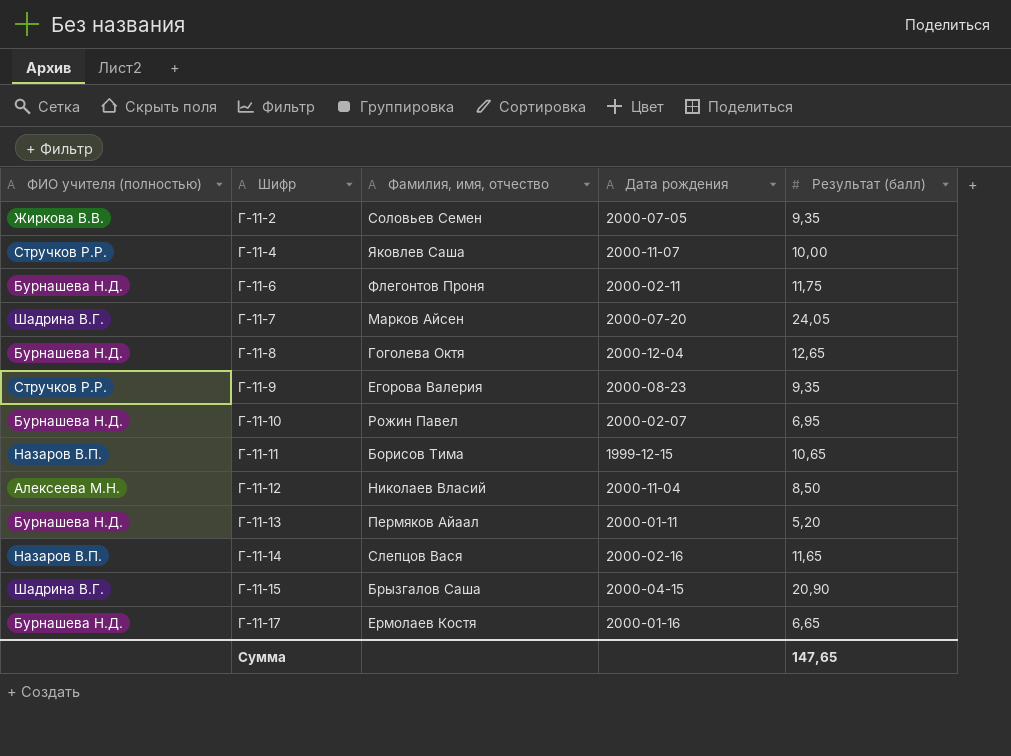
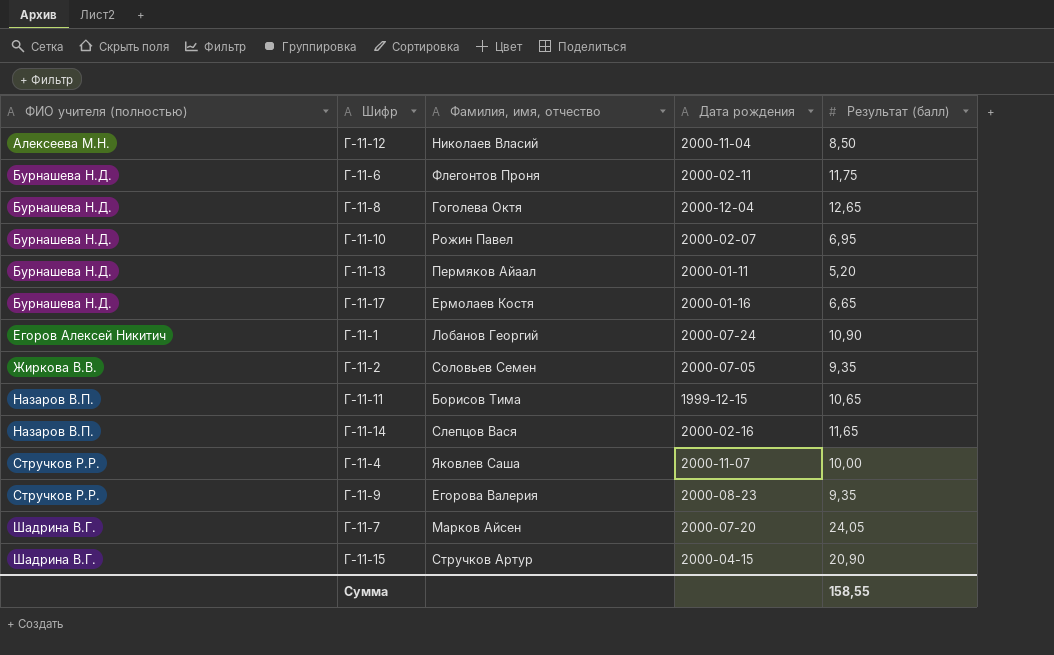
row order: Шифр ascending -> ФИО учителя (полностью) ascending
row Г-11-1: none -> Егоров Алексей Никитич | Лобанов Георгий | 2000-07-24 | 10,90
Г-11-15 | Фамилия, имя, отчество: Брызгалов Саша -> Стручков Артур
Сумма | Результат (балл): 147,65 -> 158,55

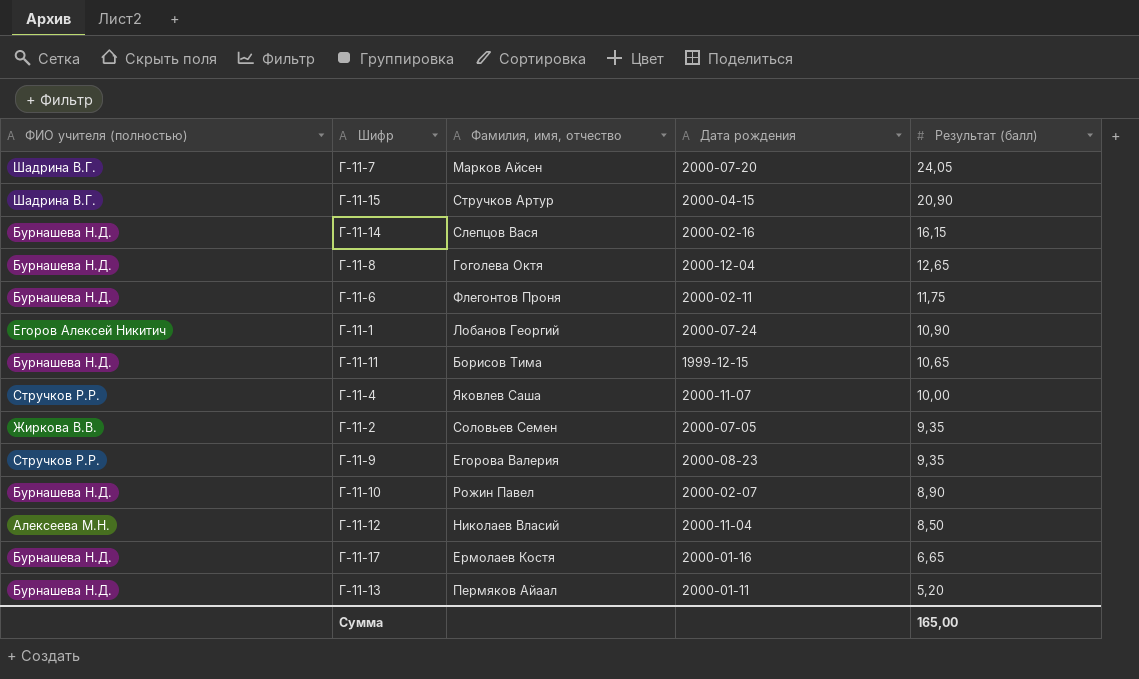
row order: ФИО учителя (полностью) ascending -> Результат (балл) descending
Г-11-14 | ФИО учителя (полностью): Назаров В.П. -> Бурнашева Н.Д.
Г-11-14 | Результат (балл): 11,65 -> 16,15
Г-11-11 | ФИО учителя (полностью): Назаров В.П. -> Бурнашева Н.Д.
Г-11-10 | Результат (балл): 6,95 -> 8,90
Сумма | Результат (балл): 158,55 -> 165,00

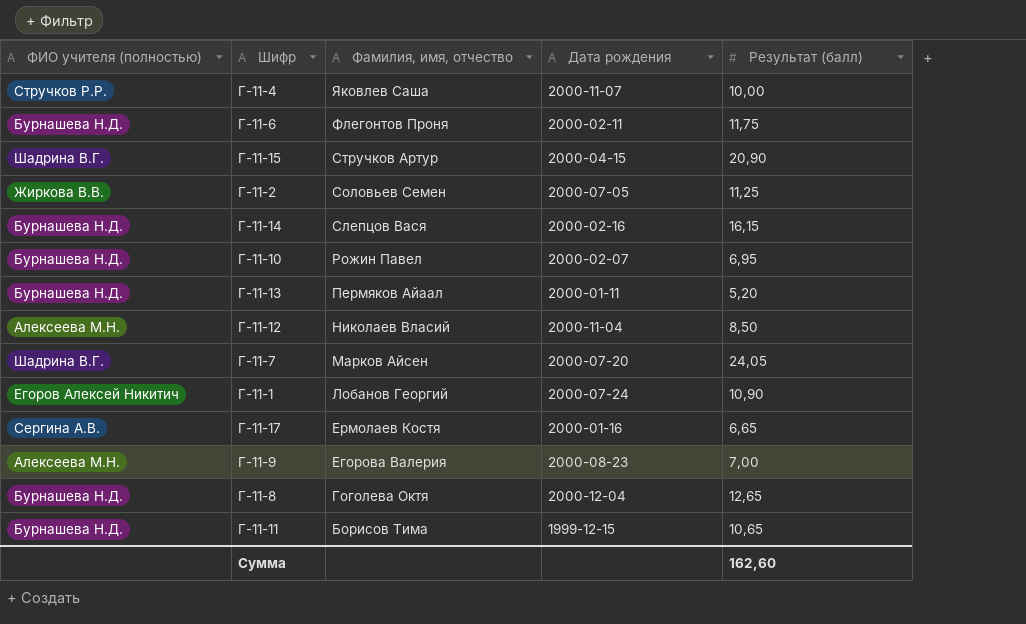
row order: Результат (балл) descending -> Фамилия, имя, отчество descending
Г-11-2 | Результат (балл): 9,35 -> 11,25
Г-11-10 | Результат (балл): 8,90 -> 6,95
Г-11-17 | ФИО учителя (полностью): Бурнашева Н.Д. -> Сергина А.В.
Г-11-9 | ФИО учителя (полностью): Стручков Р.Р. -> Алексеева М.Н.
Г-11-9 | Результат (балл): 9,35 -> 7,00
Сумма | Результат (балл): 165,00 -> 162,60

